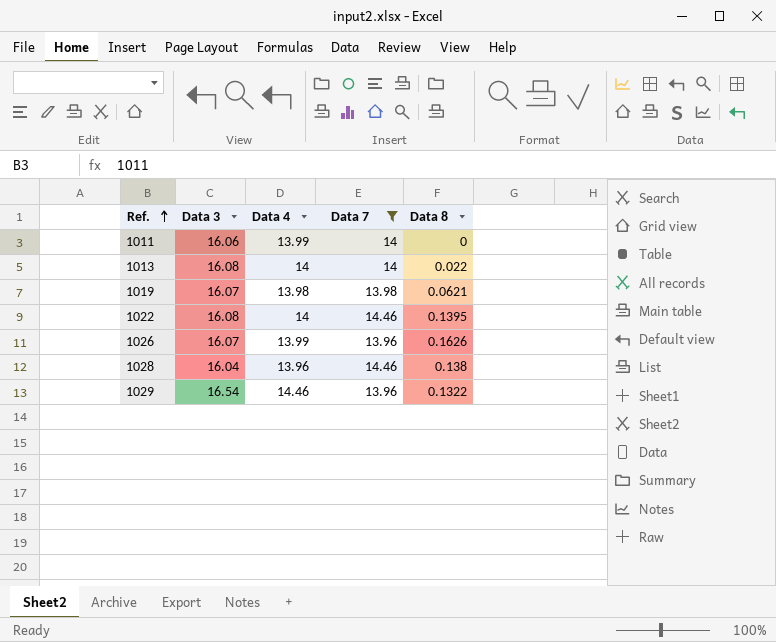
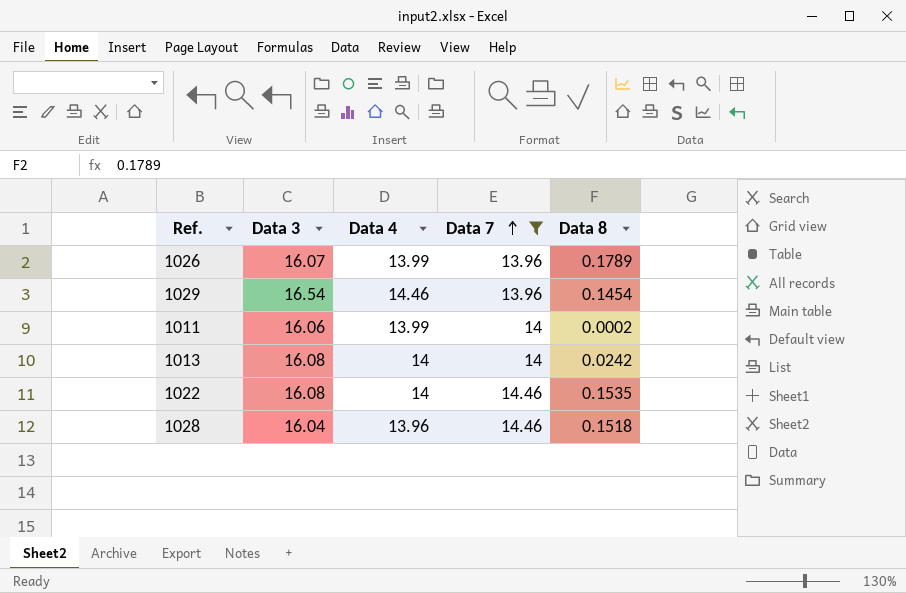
row order: Ref. ascending -> Data 7 ascending
row 1019: 16.07 | 13.98 | 13.98 | 0.0621 -> none
1026 | Data 8: 0.1626 -> 0.1789
1029 | Data 8: 0.1322 -> 0.1454
1011 | Data 8: 0 -> 0.0002
1013 | Data 8: 0.022 -> 0.0242
1022 | Data 8: 0.1395 -> 0.1535
1028 | Data 8: 0.138 -> 0.1518

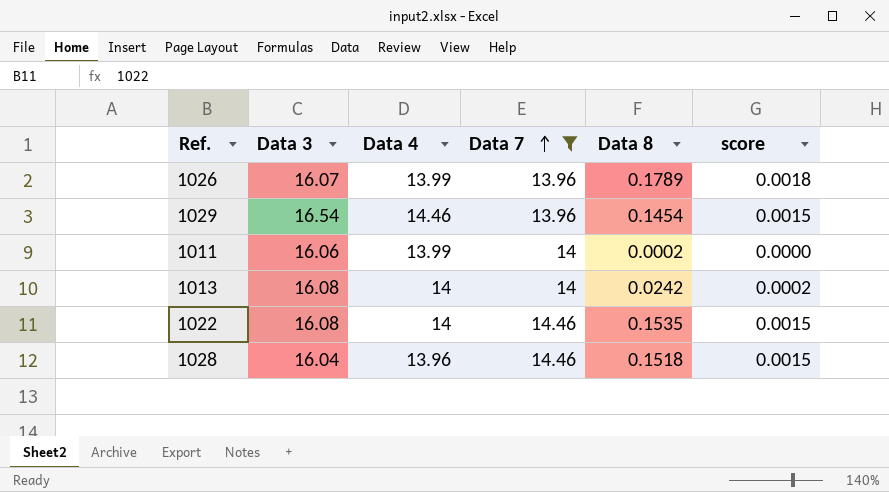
column score | formula: none -> [Data 8] * 0.01

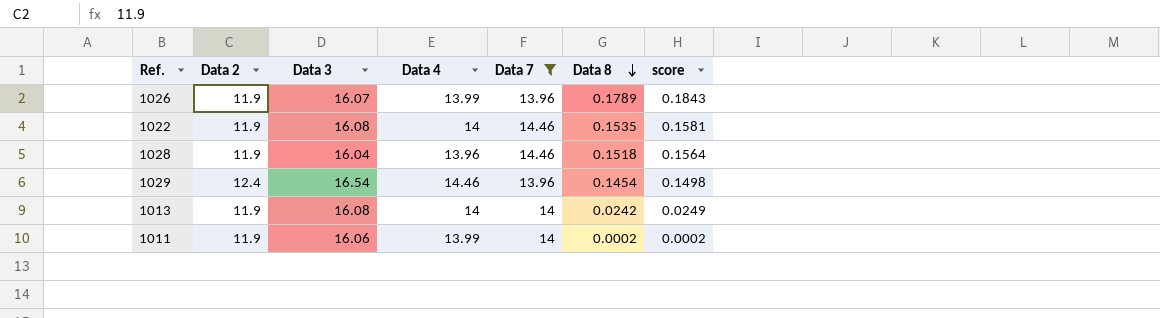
row order: Data 7 ascending -> Data 8 descending
column Data 2 | position: none -> 2
column score | formula: [Data 8] * 0.01 -> [Data 8] * 1.03

